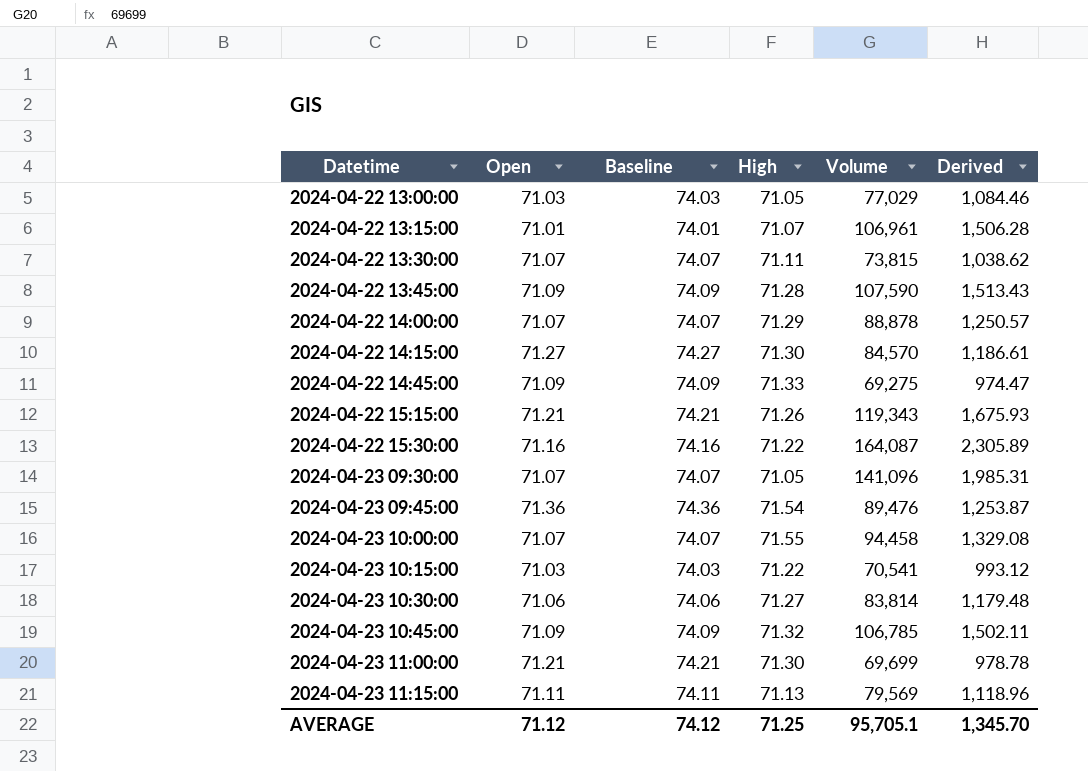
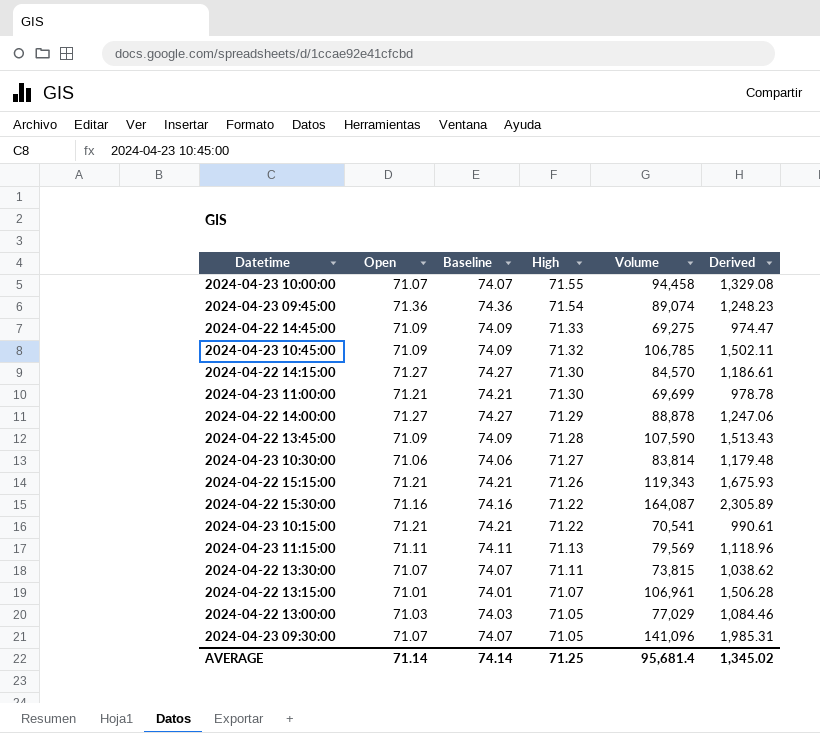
row order: Datetime ascending -> High descending
2024-04-23 09:45:00 | Volume: 89,476 -> 89,074
2024-04-23 09:45:00 | Derived: 1,253.87 -> 1,248.23
2024-04-22 14:00:00 | Open: 71.07 -> 71.27
2024-04-22 14:00:00 | Baseline: 74.07 -> 74.27
2024-04-22 14:00:00 | Derived: 1,250.57 -> 1,247.06
2024-04-23 10:15:00 | Open: 71.03 -> 71.21
2024-04-23 10:15:00 | Baseline: 74.03 -> 74.21
2024-04-23 10:15:00 | Derived: 993.12 -> 990.61
AVERAGE | Open: 71.12 -> 71.14
AVERAGE | Baseline: 74.12 -> 74.14
AVERAGE | Volume: 95,705.1 -> 95,681.4
AVERAGE | Derived: 1,345.70 -> 1,345.02

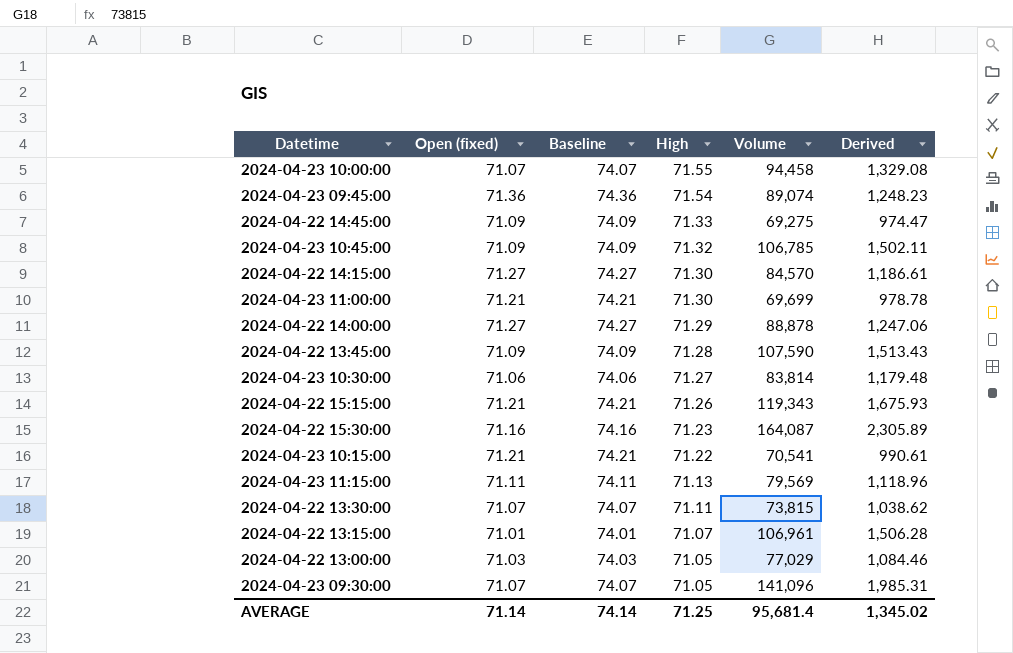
column name: Open -> Open (fixed)
2024-04-22 15:30:00 | High: 71.22 -> 71.23

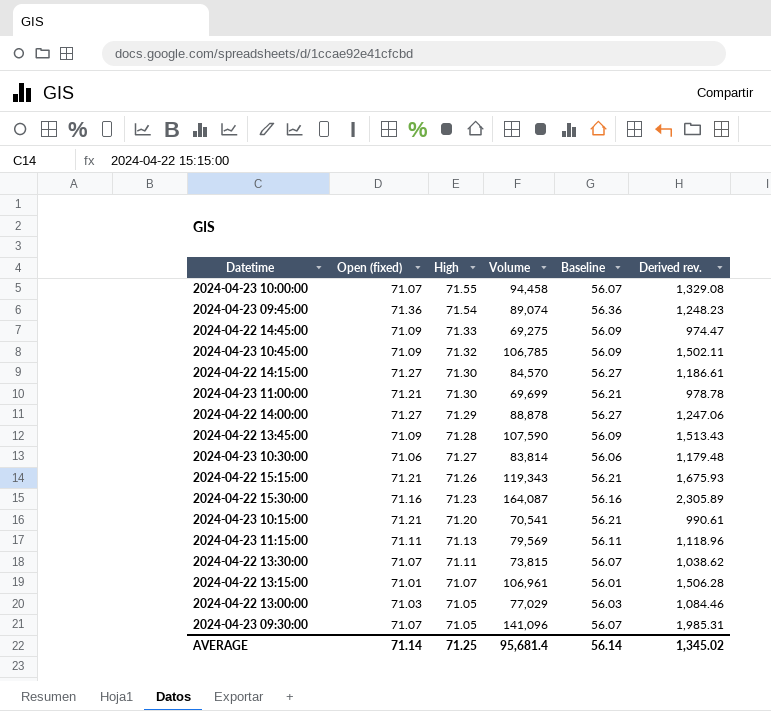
column Baseline | formula: [Open (fixed)] + 3 -> [Open (fixed)] - 15
column Baseline | position: 3 -> 5
column name: Derived -> Derived rev.
2024-04-23 10:15:00 | High: 71.22 -> 71.20
AVERAGE | Baseline: 74.14 -> 56.14

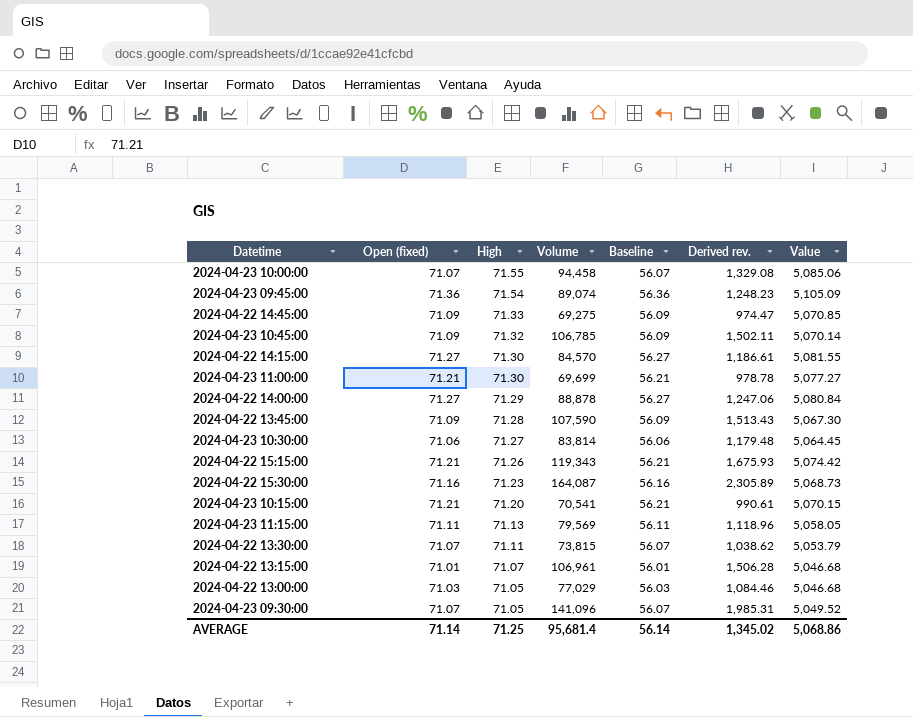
column Value | formula: none -> [Open (fixed)] * [High]

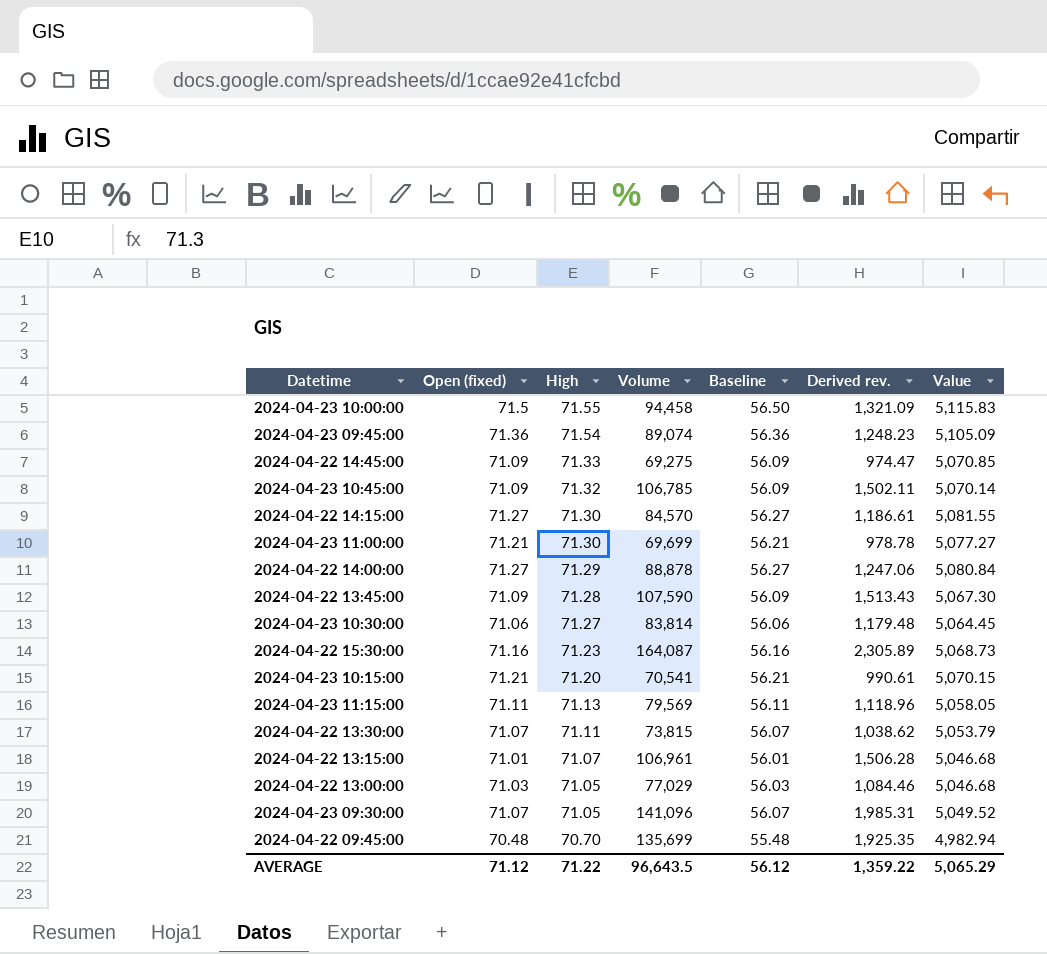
row 2024-04-22 15:15:00: 71.21 | 71.26 | 119,343 | 56.21 | 1,675.93 | 5,074.42 -> none
2024-04-23 10:00:00 | Open (fixed): 71.07 -> 71.5
2024-04-23 10:00:00 | Baseline: 56.07 -> 56.50
2024-04-23 10:00:00 | Derived rev.: 1,329.08 -> 1,321.09
2024-04-23 10:00:00 | Value: 5,085.06 -> 5,115.83
row 2024-04-22 09:45:00: none -> 70.48 | 70.70 | 135,699 | 55.48 | 1,925.35 | 4,982.94
AVERAGE | Open (fixed): 71.14 -> 71.12
AVERAGE | High: 71.25 -> 71.22
AVERAGE | Volume: 95,681.4 -> 96,643.5
AVERAGE | Baseline: 56.14 -> 56.12
AVERAGE | Derived rev.: 1,345.02 -> 1,359.22
AVERAGE | Value: 5,068.86 -> 5,065.29

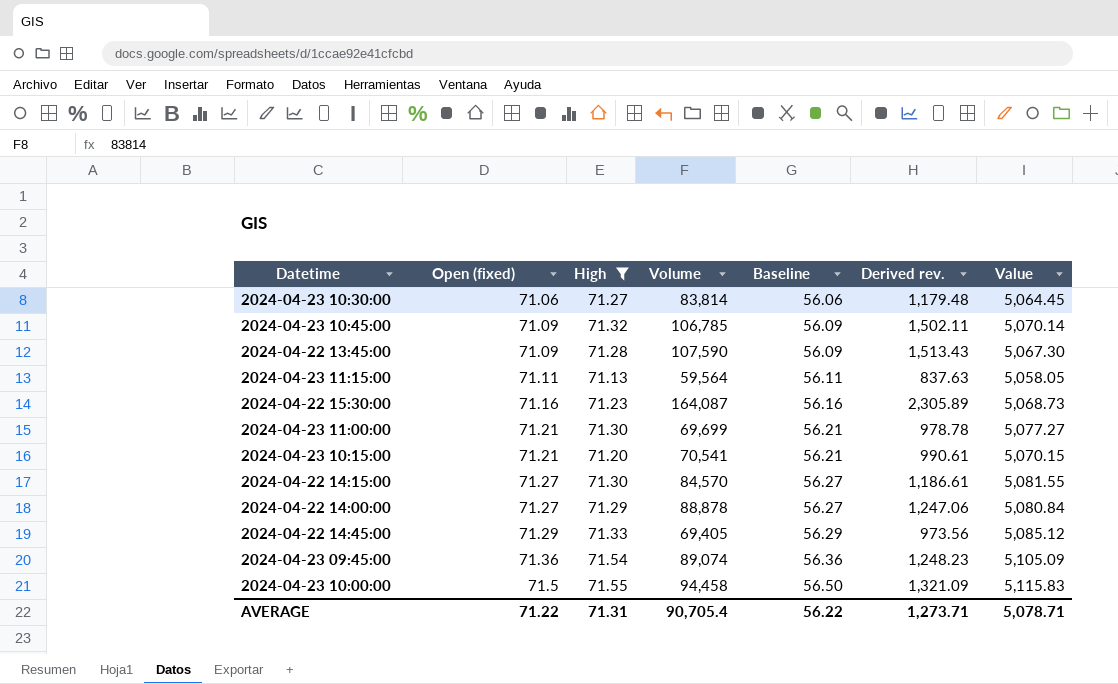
filter: none -> High >= 71.13
row order: High descending -> Open (fixed) ascending
2024-04-23 11:15:00 | Volume: 79,569 -> 59,564
2024-04-23 11:15:00 | Derived rev.: 1,118.96 -> 837.63
2024-04-22 14:45:00 | Open (fixed): 71.09 -> 71.29
2024-04-22 14:45:00 | Volume: 69,275 -> 69,405
2024-04-22 14:45:00 | Baseline: 56.09 -> 56.29
2024-04-22 14:45:00 | Derived rev.: 974.47 -> 973.56
2024-04-22 14:45:00 | Value: 5,070.85 -> 5,085.12
AVERAGE | Open (fixed): 71.12 -> 71.22
AVERAGE | High: 71.22 -> 71.31
AVERAGE | Volume: 96,643.5 -> 90,705.4
AVERAGE | Baseline: 56.12 -> 56.22
AVERAGE | Derived rev.: 1,359.22 -> 1,273.71
AVERAGE | Value: 5,065.29 -> 5,078.71

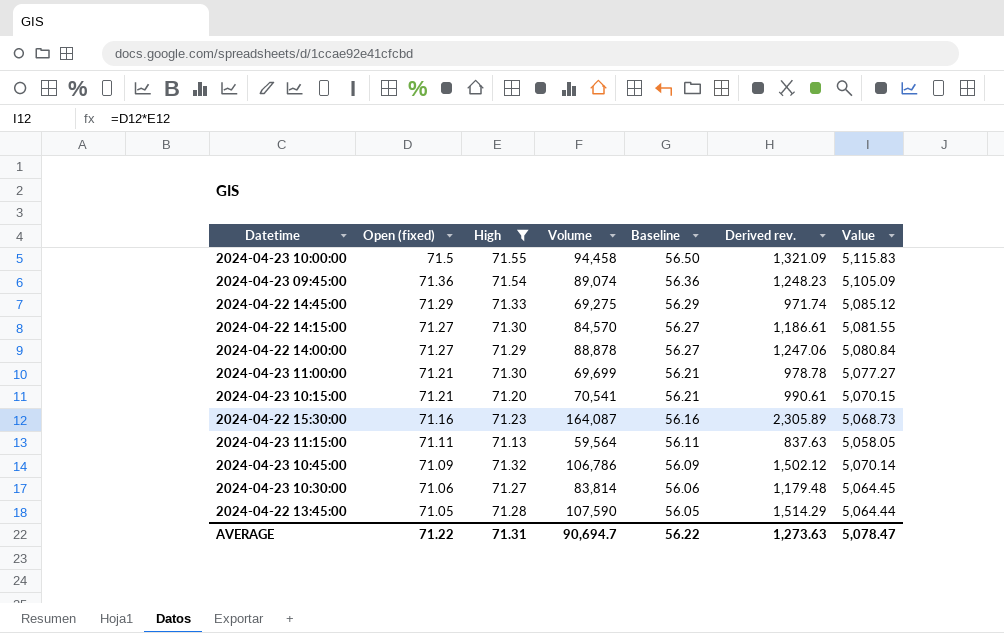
row order: Open (fixed) ascending -> Open (fixed) descending
2024-04-22 14:45:00 | Volume: 69,405 -> 69,275
2024-04-22 14:45:00 | Derived rev.: 973.56 -> 971.74
2024-04-23 10:45:00 | Volume: 106,785 -> 106,786
2024-04-23 10:45:00 | Derived rev.: 1,502.11 -> 1,502.12
2024-04-22 13:45:00 | Open (fixed): 71.09 -> 71.05
2024-04-22 13:45:00 | Baseline: 56.09 -> 56.05
2024-04-22 13:45:00 | Derived rev.: 1,513.43 -> 1,514.29
2024-04-22 13:45:00 | Value: 5,067.30 -> 5,064.44
AVERAGE | Volume: 90,705.4 -> 90,694.7
AVERAGE | Derived rev.: 1,273.71 -> 1,273.63
AVERAGE | Value: 5,078.71 -> 5,078.47

